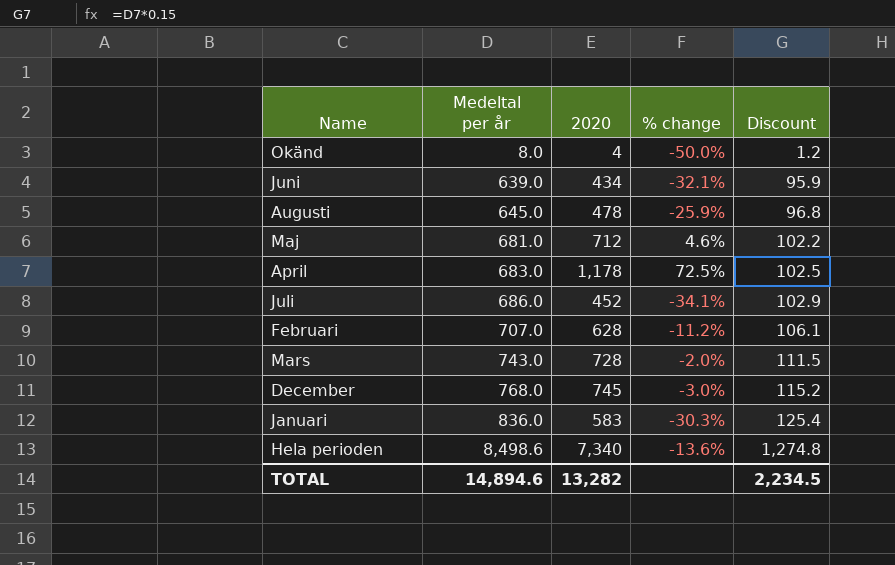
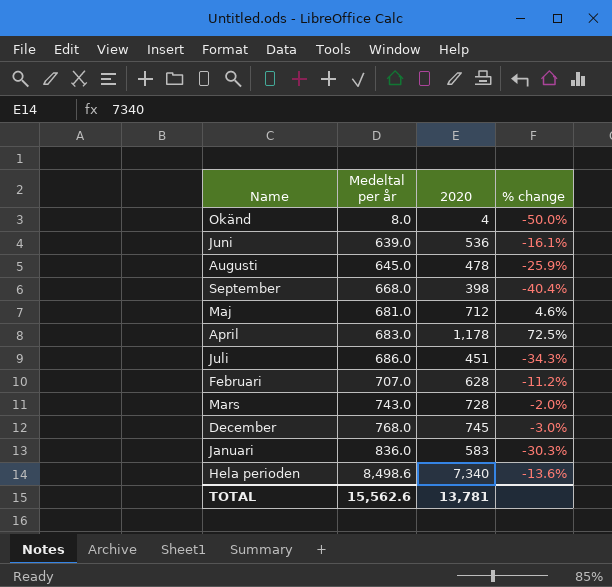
column Discount | formula: [Medeltal per år] * 0.15 -> none
Juni | 2020: 434 -> 536
Juni | % change: -32.1% -> -16.1%
row September: none -> 668.0 | 398 | -40.4%
Juli | 2020: 452 -> 451
Juli | % change: -34.1% -> -34.3%
TOTAL | Medeltal per år: 14,894.6 -> 15,562.6
TOTAL | 2020: 13,282 -> 13,781

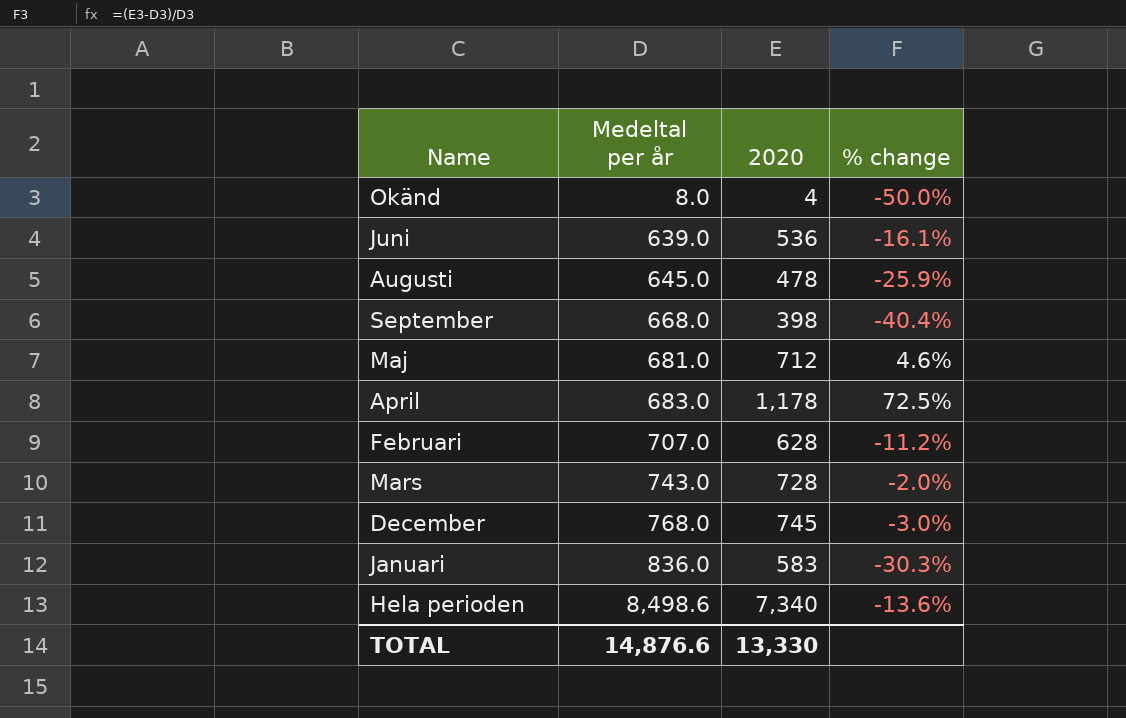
row Juli: 686.0 | 451 | -34.3% -> none
TOTAL | Medeltal per år: 15,562.6 -> 14,876.6
TOTAL | 2020: 13,781 -> 13,330

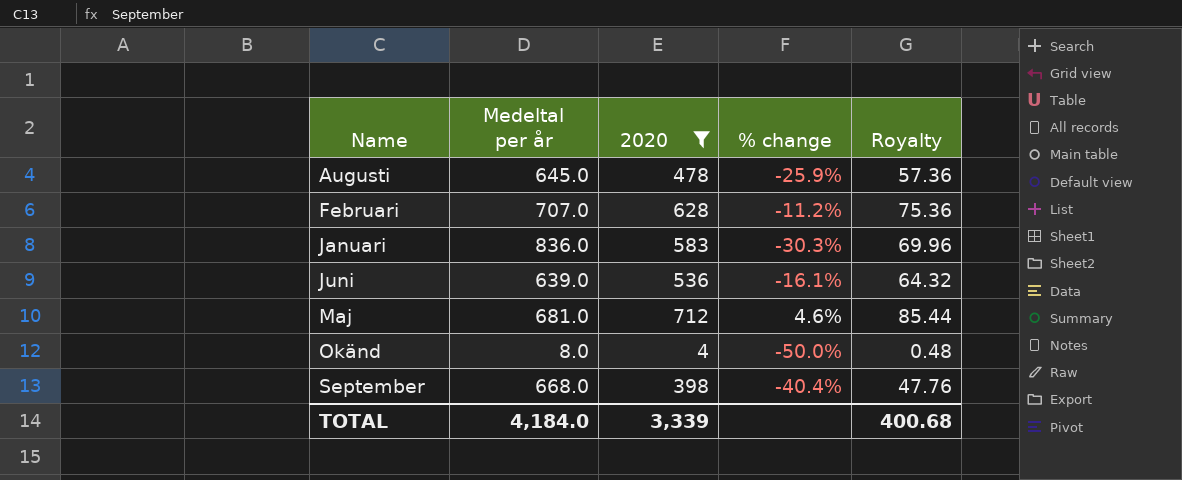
filter: none -> 2020 <= 712
row order: Medeltal per år ascending -> Name ascending
column Royalty | formula: none -> [2020] * 0.12
TOTAL | Medeltal per år: 14,876.6 -> 4,184.0
TOTAL | 2020: 13,330 -> 3,339

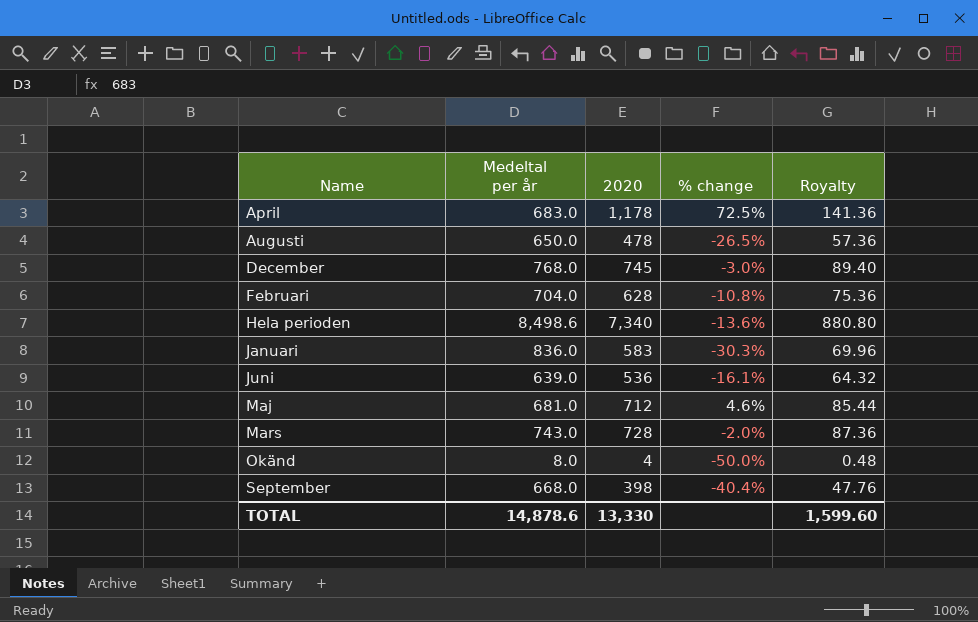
filter: 2020 <= 712 -> none
Augusti | Medeltal per år: 645.0 -> 650.0
Augusti | % change: -25.9% -> -26.5%
Februari | Medeltal per år: 707.0 -> 704.0
Februari | % change: -11.2% -> -10.8%
TOTAL | Medeltal per år: 4,184.0 -> 14,878.6
TOTAL | 2020: 3,339 -> 13,330
TOTAL | Royalty: 400.68 -> 1,599.60

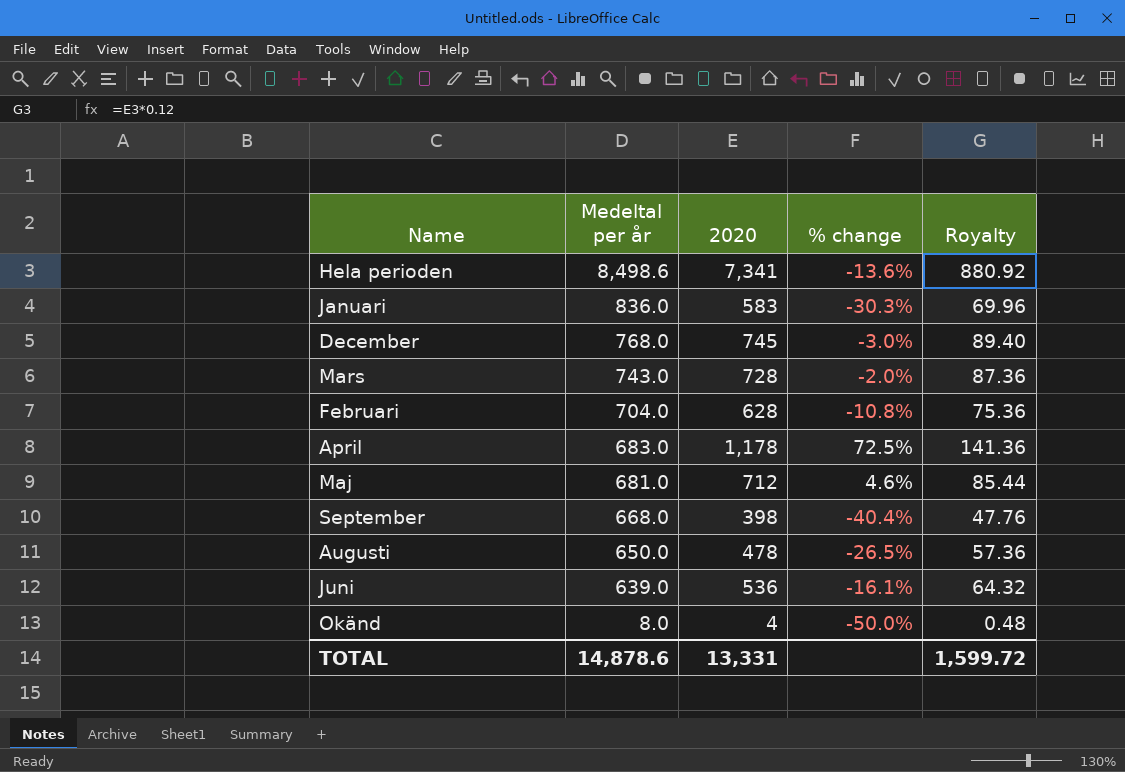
row order: Name ascending -> Medeltal per år descending
Hela perioden | 2020: 7,340 -> 7,341
Hela perioden | Royalty: 880.80 -> 880.92
TOTAL | 2020: 13,330 -> 13,331
TOTAL | Royalty: 1,599.60 -> 1,599.72

